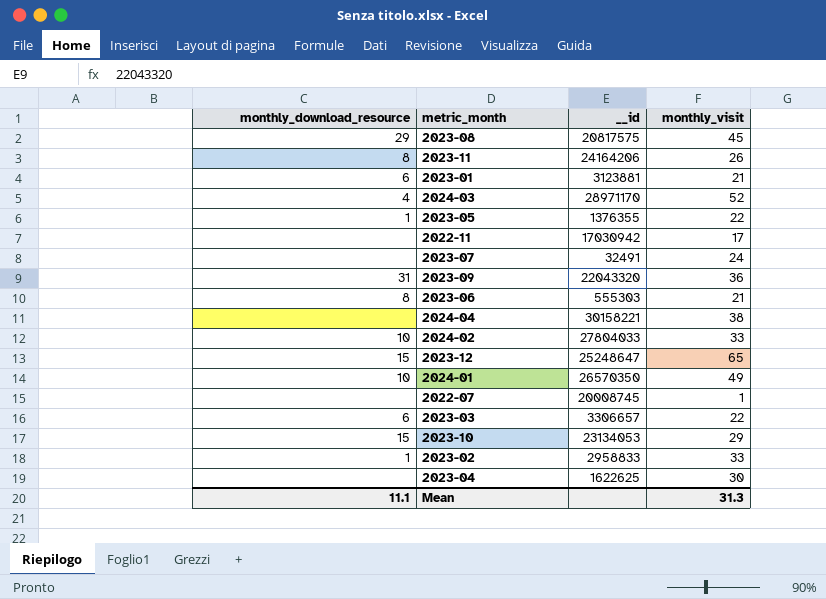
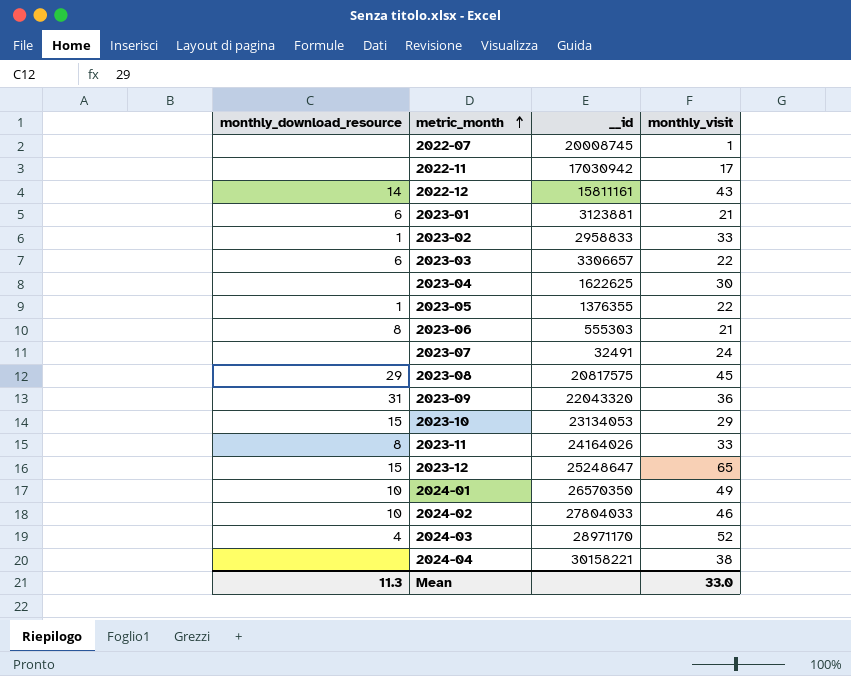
row order: none -> metric_month ascending
row 2022-12: none -> 14 | 15811161 | 43
2023-11 | __id: 24164206 -> 24164026
2023-11 | monthly_visit: 26 -> 33
2024-02 | monthly_visit: 33 -> 46
Mean | monthly_download_resource: 11.1 -> 11.3
Mean | monthly_visit: 31.3 -> 33.0

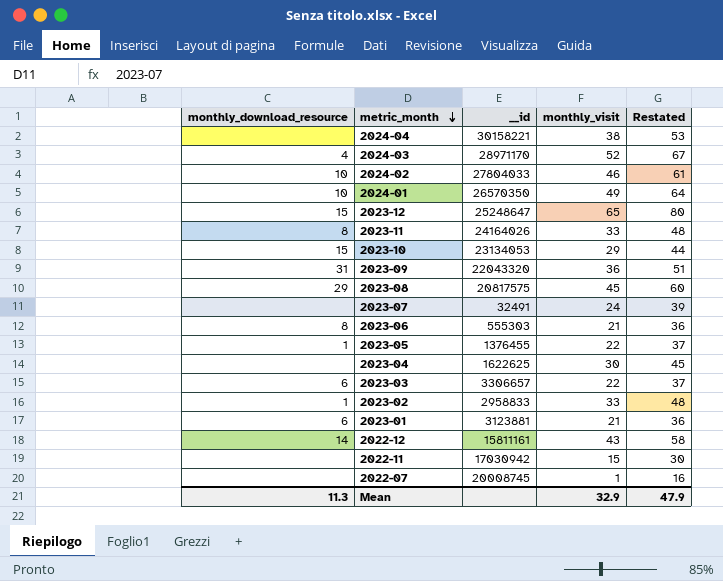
row order: metric_month ascending -> metric_month descending
column Restated | formula: none -> [monthly_visit] + 15
2023-05 | __id: 1376355 -> 1376455
2022-11 | monthly_visit: 17 -> 15
Mean | monthly_visit: 33.0 -> 32.9

